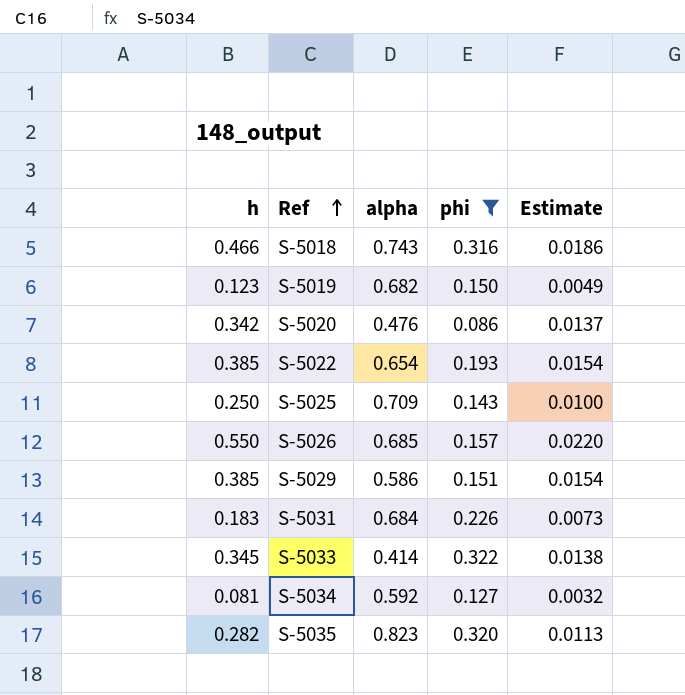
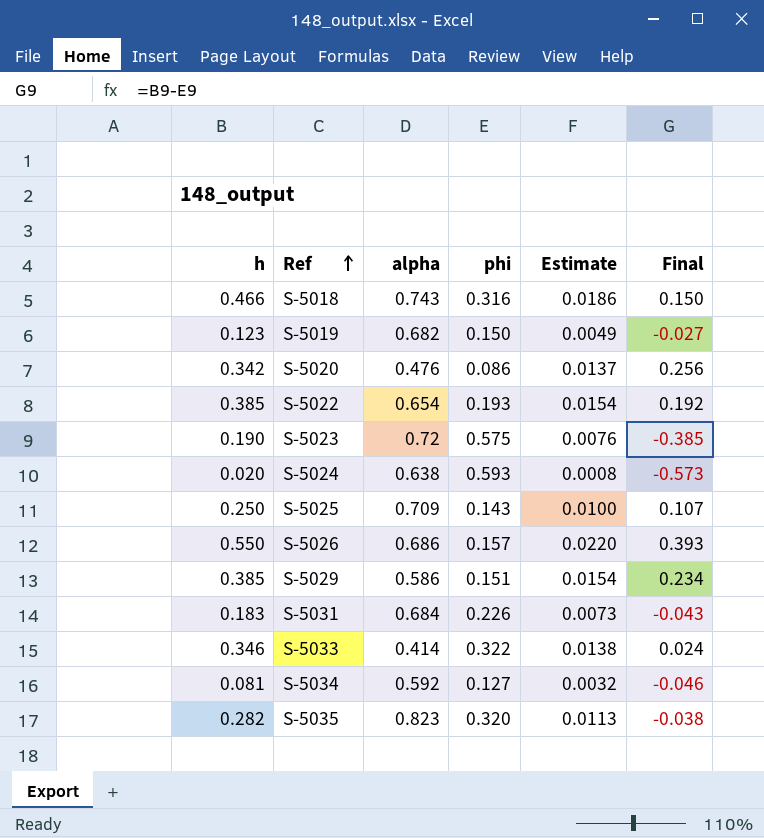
filter: phi <= 0.322 -> none
column Final | formula: none -> [h] - [phi]
S-5026 | alpha: 0.685 -> 0.686
S-5033 | h: 0.345 -> 0.346

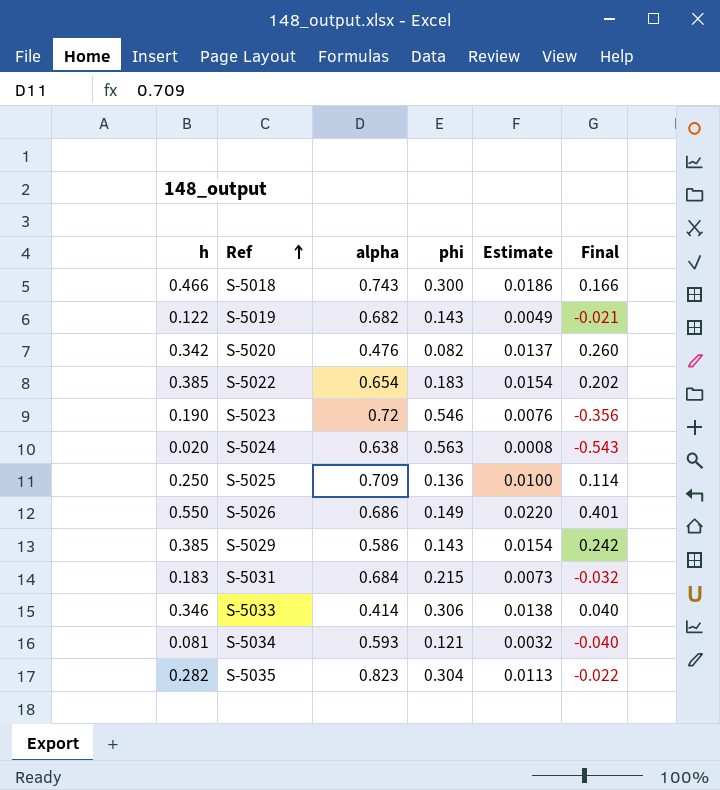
S-5018 | phi: 0.316 -> 0.300
S-5018 | Final: 0.150 -> 0.166
S-5019 | h: 0.123 -> 0.122
S-5019 | phi: 0.150 -> 0.143
S-5019 | Final: -0.027 -> -0.021
S-5020 | phi: 0.086 -> 0.082
S-5020 | Final: 0.256 -> 0.260
S-5022 | phi: 0.193 -> 0.183
S-5022 | Final: 0.192 -> 0.202
S-5023 | phi: 0.575 -> 0.546
S-5023 | Final: -0.385 -> -0.356
S-5024 | phi: 0.593 -> 0.563
S-5024 | Final: -0.573 -> -0.543
S-5025 | phi: 0.143 -> 0.136
S-5025 | Final: 0.107 -> 0.114
S-5026 | phi: 0.157 -> 0.149
S-5026 | Final: 0.393 -> 0.401
S-5029 | phi: 0.151 -> 0.143
S-5029 | Final: 0.234 -> 0.242
S-5031 | phi: 0.226 -> 0.215
S-5031 | Final: -0.043 -> -0.032
S-5033 | phi: 0.322 -> 0.306
S-5033 | Final: 0.024 -> 0.040
S-5034 | alpha: 0.592 -> 0.593
S-5034 | phi: 0.127 -> 0.121
S-5034 | Final: -0.046 -> -0.040
S-5035 | phi: 0.320 -> 0.304
S-5035 | Final: -0.038 -> -0.022

